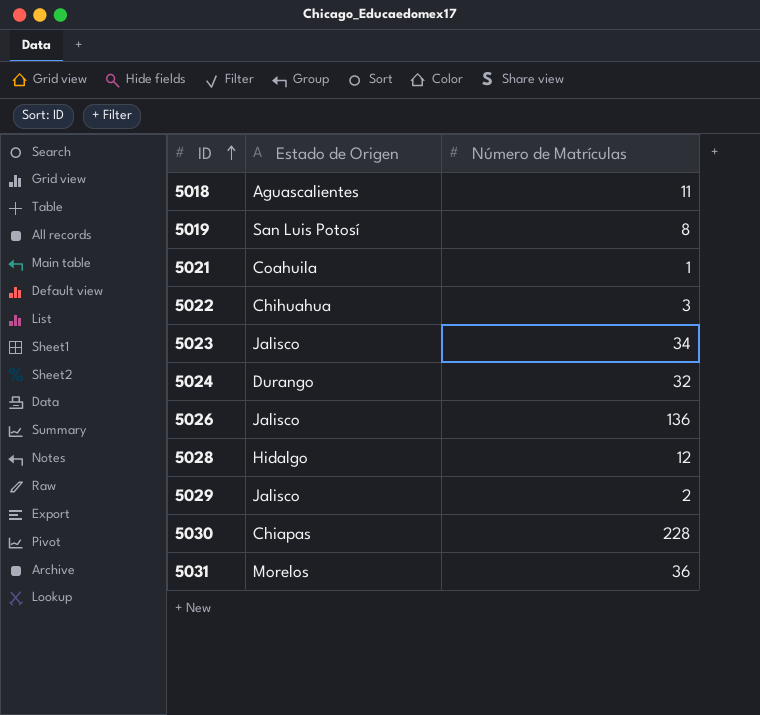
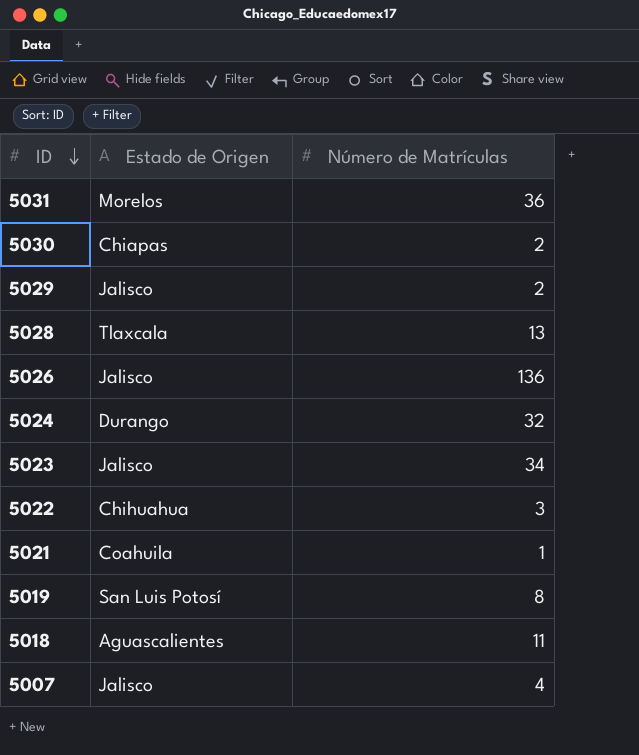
row order: ID ascending -> ID descending
5030 | Número de Matrículas: 228 -> 2
5028 | Estado de Origen: Hidalgo -> Tlaxcala
5028 | Número de Matrículas: 12 -> 13
row 5007: none -> Jalisco | 4

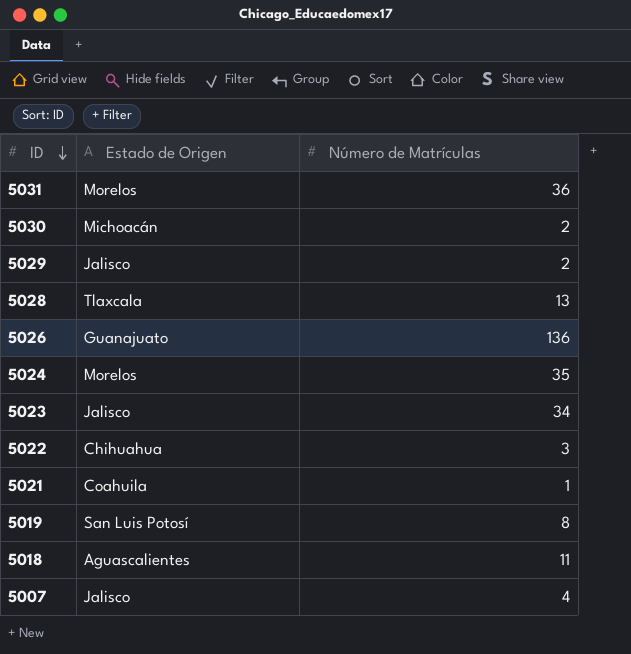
5030 | Estado de Origen: Chiapas -> Michoacán
5026 | Estado de Origen: Jalisco -> Guanajuato
5024 | Estado de Origen: Durango -> Morelos
5024 | Número de Matrículas: 32 -> 35

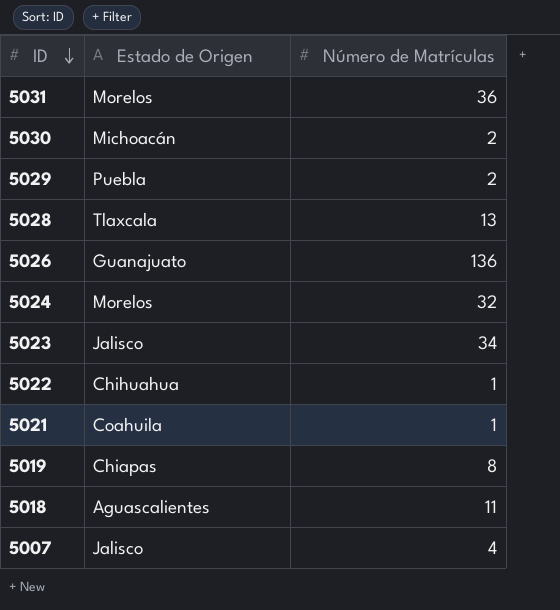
5029 | Estado de Origen: Jalisco -> Puebla
5024 | Número de Matrículas: 35 -> 32
5022 | Número de Matrículas: 3 -> 1
5019 | Estado de Origen: San Luis Potosí -> Chiapas

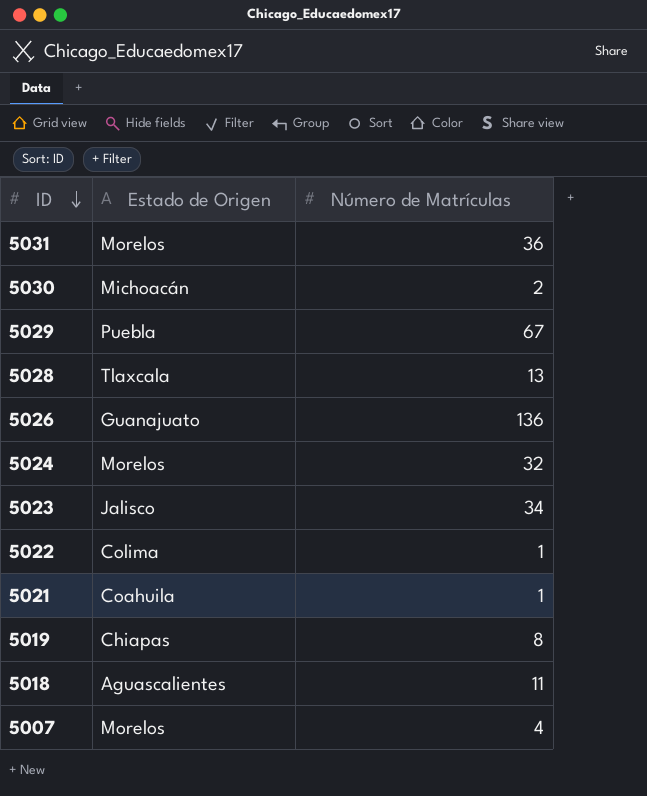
5029 | Número de Matrículas: 2 -> 67
5022 | Estado de Origen: Chihuahua -> Colima
5007 | Estado de Origen: Jalisco -> Morelos

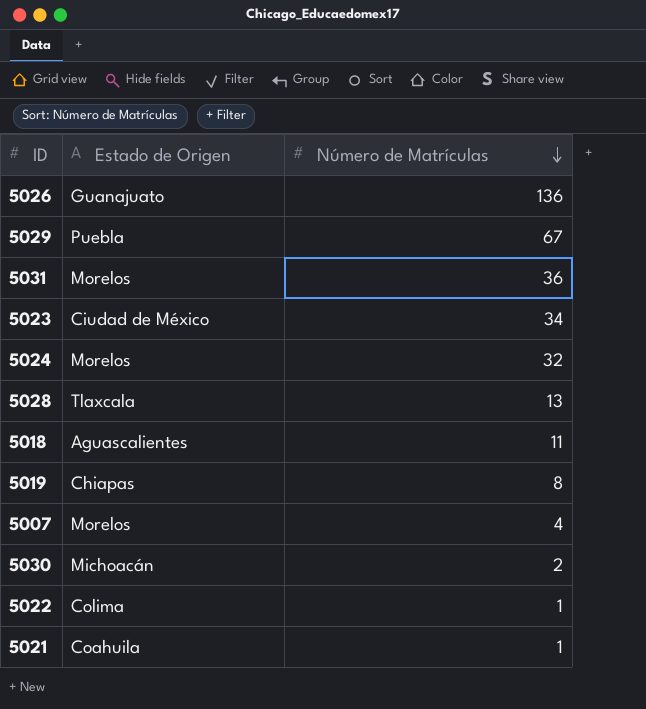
row order: ID descending -> Número de Matrículas descending
5023 | Estado de Origen: Jalisco -> Ciudad de México

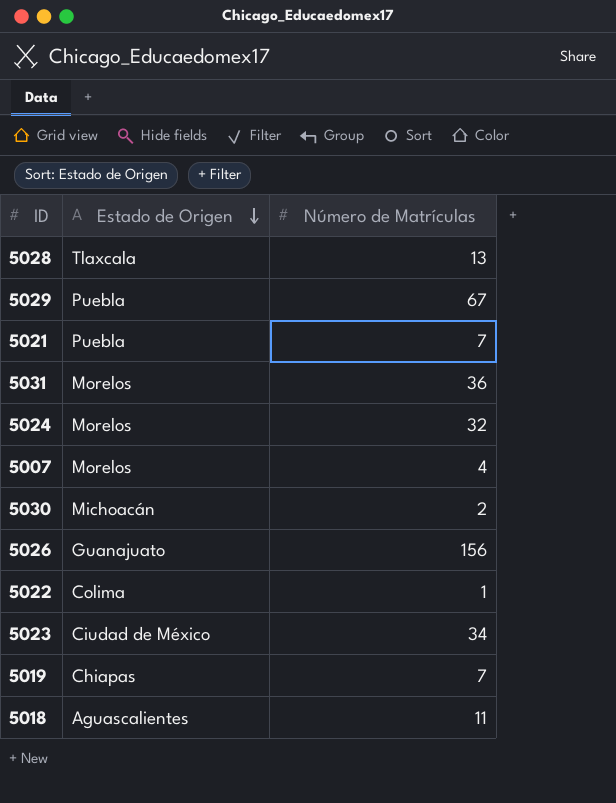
row order: Número de Matrículas descending -> Estado de Origen descending
5021 | Estado de Origen: Coahuila -> Puebla
5021 | Número de Matrículas: 1 -> 7
5026 | Número de Matrículas: 136 -> 156
5019 | Número de Matrículas: 8 -> 7

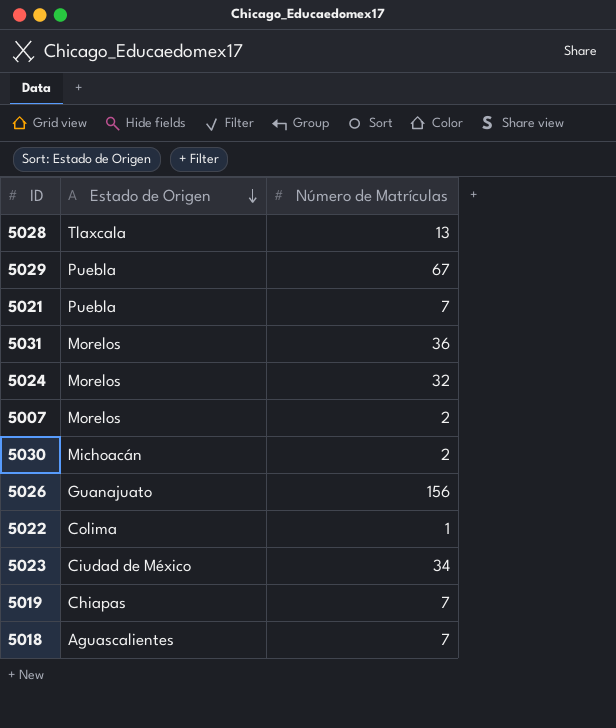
5007 | Número de Matrículas: 4 -> 2
5018 | Número de Matrículas: 11 -> 7

